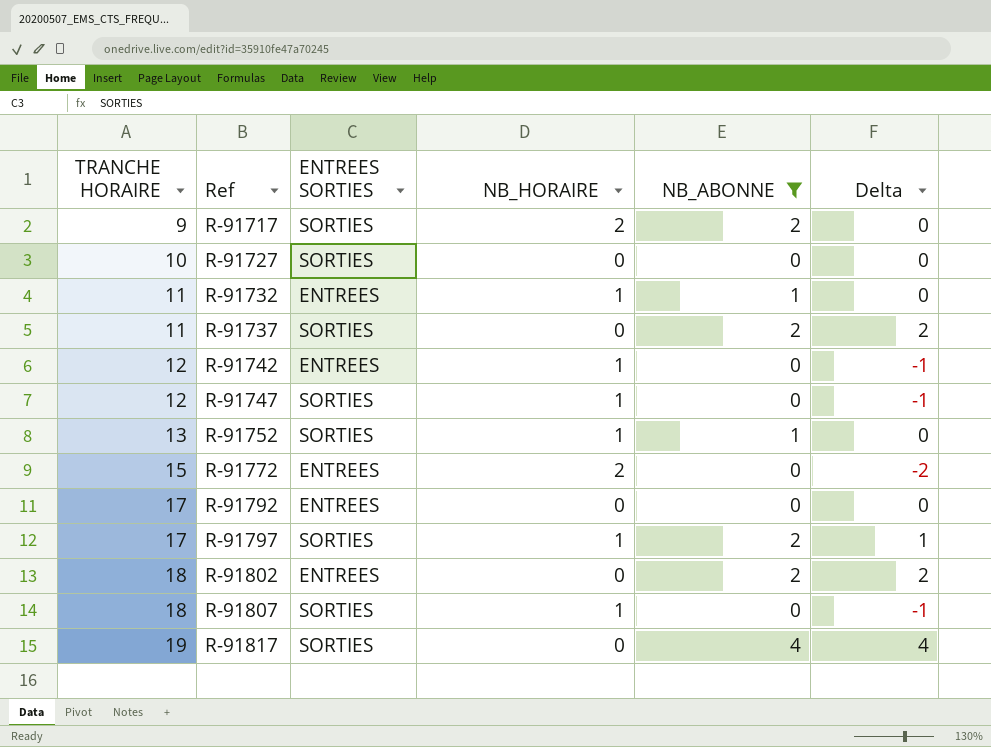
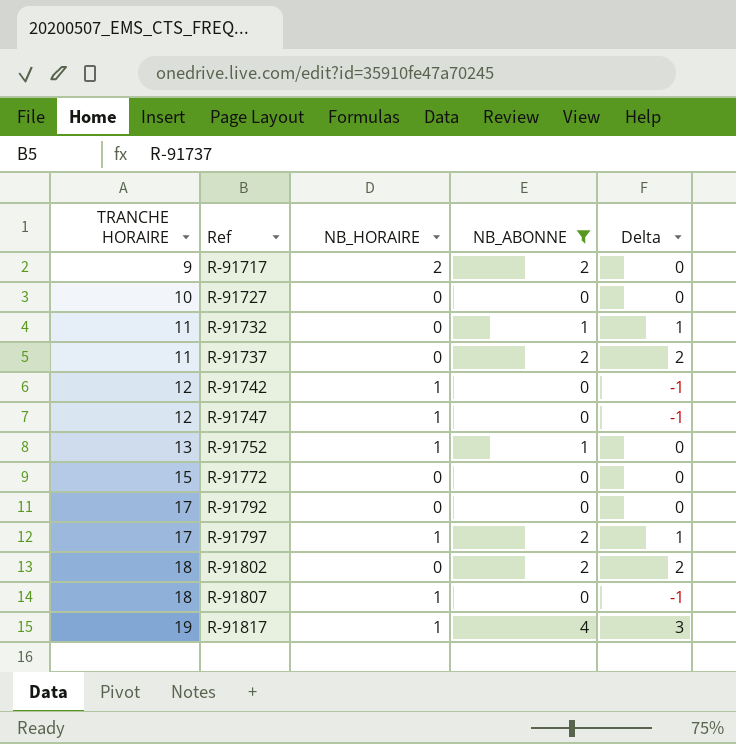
column ENTREES SORTIES | position: 3 -> none
R-91732 | NB_HORAIRE: 1 -> 0
R-91732 | Delta: 0 -> 1
R-91772 | NB_HORAIRE: 2 -> 0
R-91772 | Delta: -2 -> 0
R-91817 | NB_HORAIRE: 0 -> 1
R-91817 | Delta: 4 -> 3

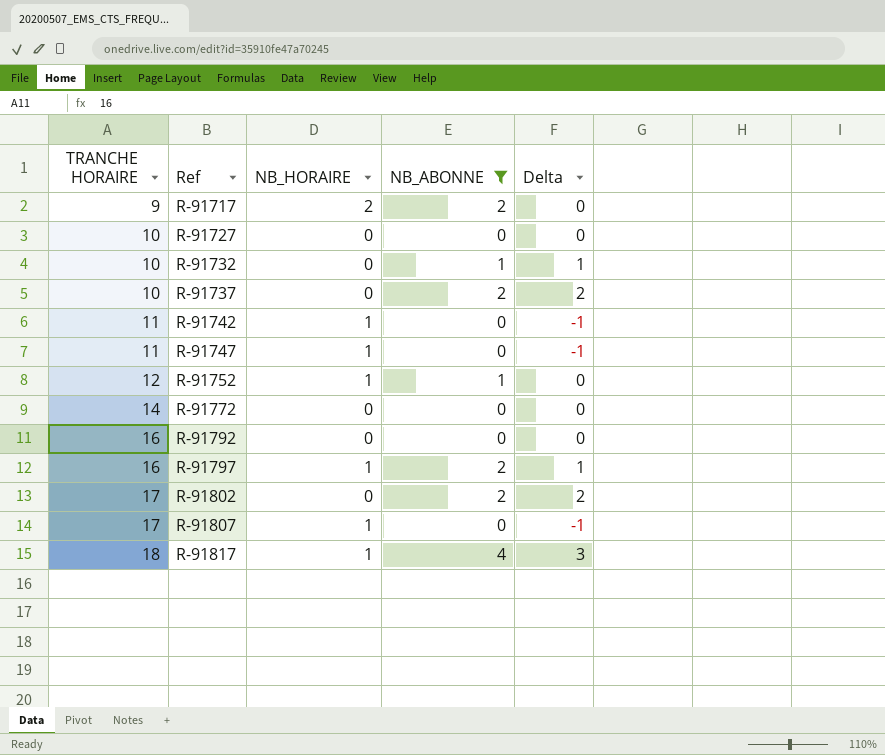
R-91732 | TRANCHE HORAIRE: 11 -> 10
R-91737 | TRANCHE HORAIRE: 11 -> 10
R-91742 | TRANCHE HORAIRE: 12 -> 11
R-91747 | TRANCHE HORAIRE: 12 -> 11
R-91752 | TRANCHE HORAIRE: 13 -> 12
R-91772 | TRANCHE HORAIRE: 15 -> 14
R-91792 | TRANCHE HORAIRE: 17 -> 16
R-91797 | TRANCHE HORAIRE: 17 -> 16
R-91802 | TRANCHE HORAIRE: 18 -> 17
R-91807 | TRANCHE HORAIRE: 18 -> 17
R-91817 | TRANCHE HORAIRE: 19 -> 18

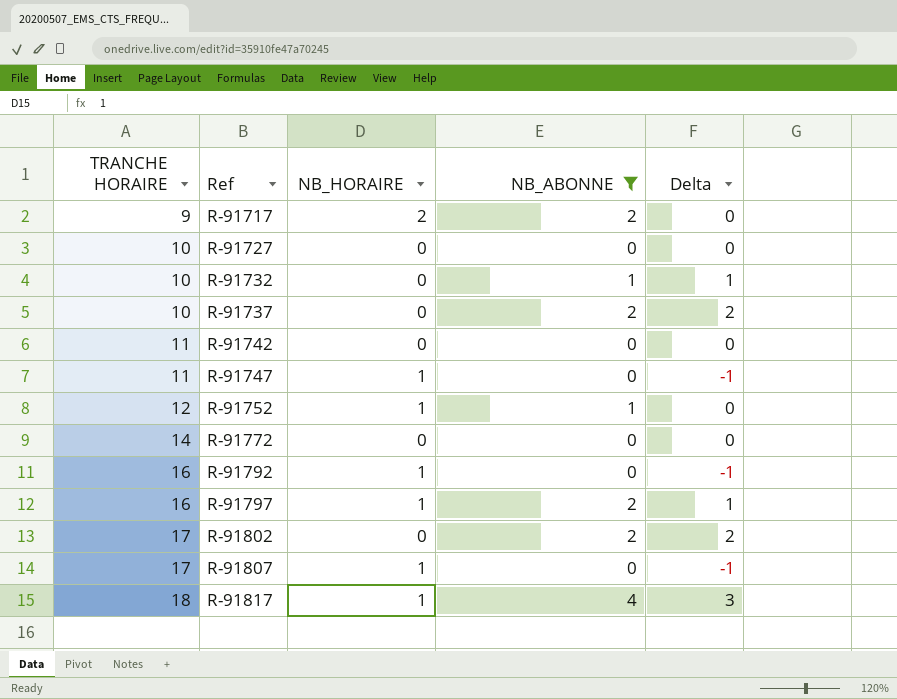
R-91742 | NB_HORAIRE: 1 -> 0
R-91742 | Delta: -1 -> 0
R-91792 | NB_HORAIRE: 0 -> 1
R-91792 | Delta: 0 -> -1

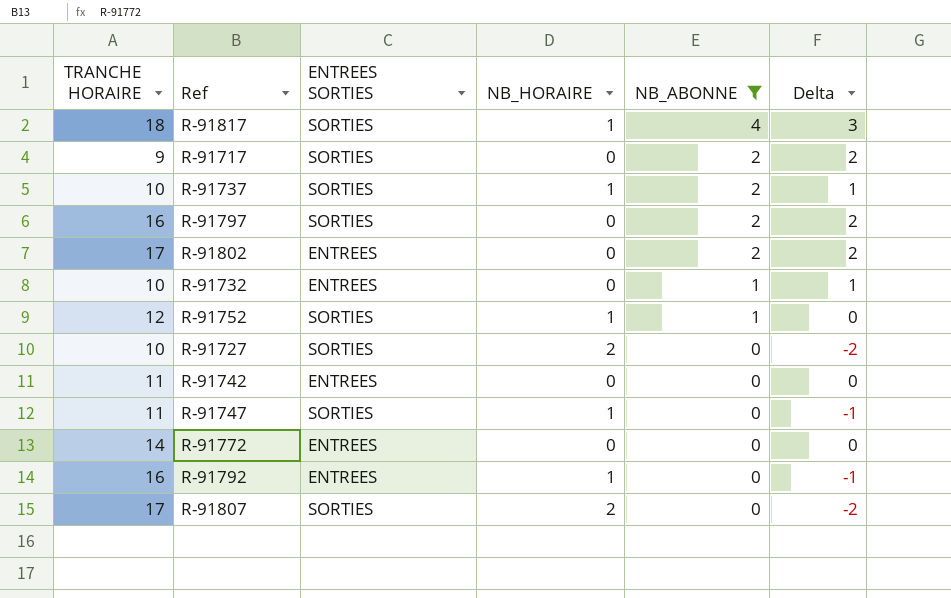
row order: TRANCHE HORAIRE ascending -> NB_ABONNE descending
column ENTREES SORTIES | position: none -> 3
R-91717 | NB_HORAIRE: 2 -> 0
R-91717 | Delta: 0 -> 2
R-91737 | NB_HORAIRE: 0 -> 1
R-91737 | Delta: 2 -> 1
R-91797 | NB_HORAIRE: 1 -> 0
R-91797 | Delta: 1 -> 2
R-91727 | NB_HORAIRE: 0 -> 2
R-91727 | Delta: 0 -> -2
R-91807 | NB_HORAIRE: 1 -> 2
R-91807 | Delta: -1 -> -2

